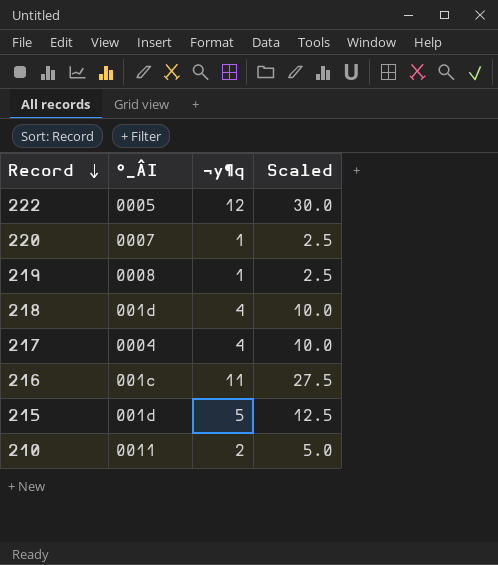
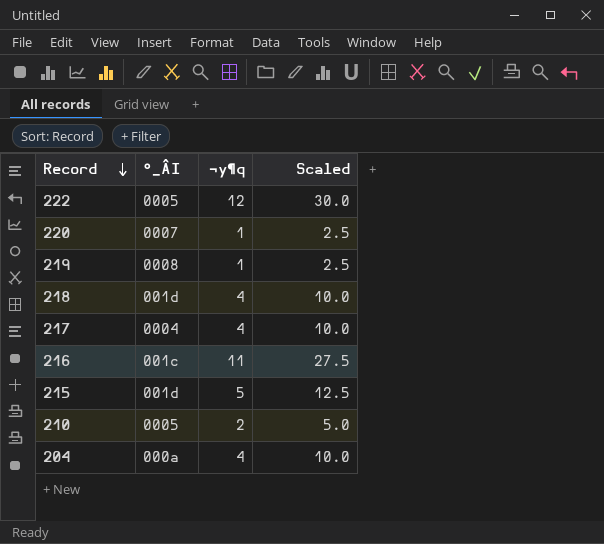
210 | °_ÂI: 0011 -> 0005
row 204: none -> 000a | 4 | 10.0

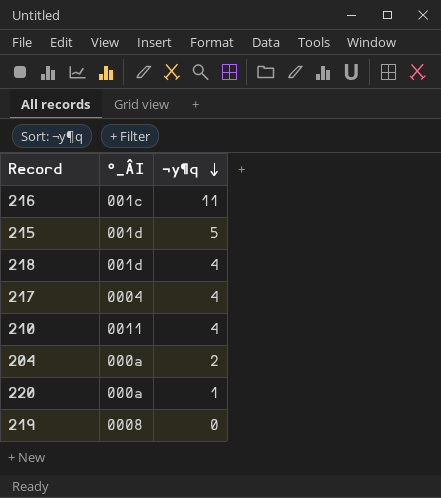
row order: Record descending -> ¬y¶q descending
column Scaled | formula: [¬y¶q] * 2.5 -> none
row 222: 0005 | 12 | 30.0 -> none
210 | °_ÂI: 0005 -> 0011
210 | ¬y¶q: 2 -> 4
204 | ¬y¶q: 4 -> 2
220 | °_ÂI: 0007 -> 000a
219 | ¬y¶q: 1 -> 0

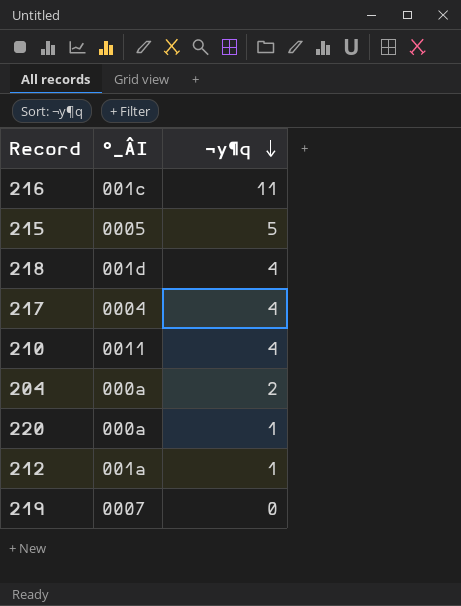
215 | °_ÂI: 001d -> 0005
row 212: none -> 001a | 1
219 | °_ÂI: 0008 -> 0007

